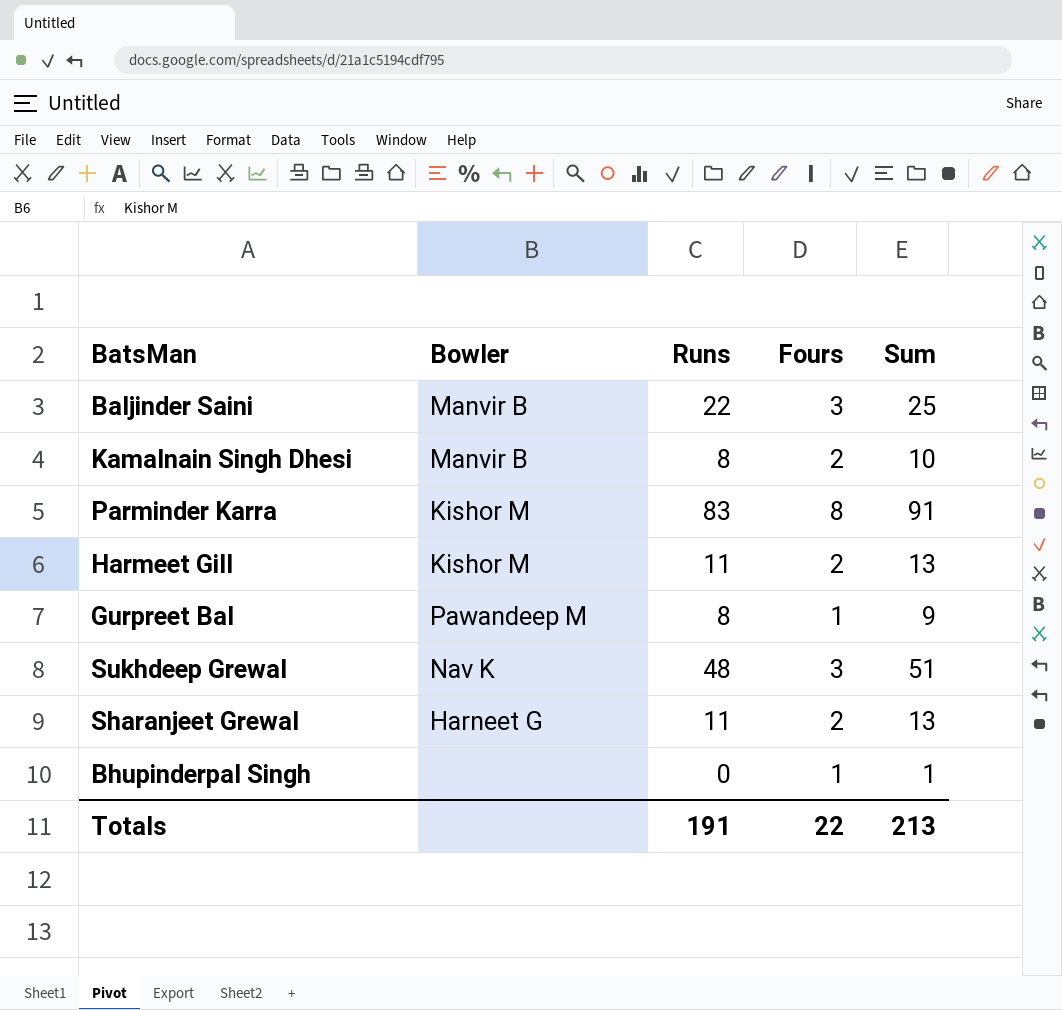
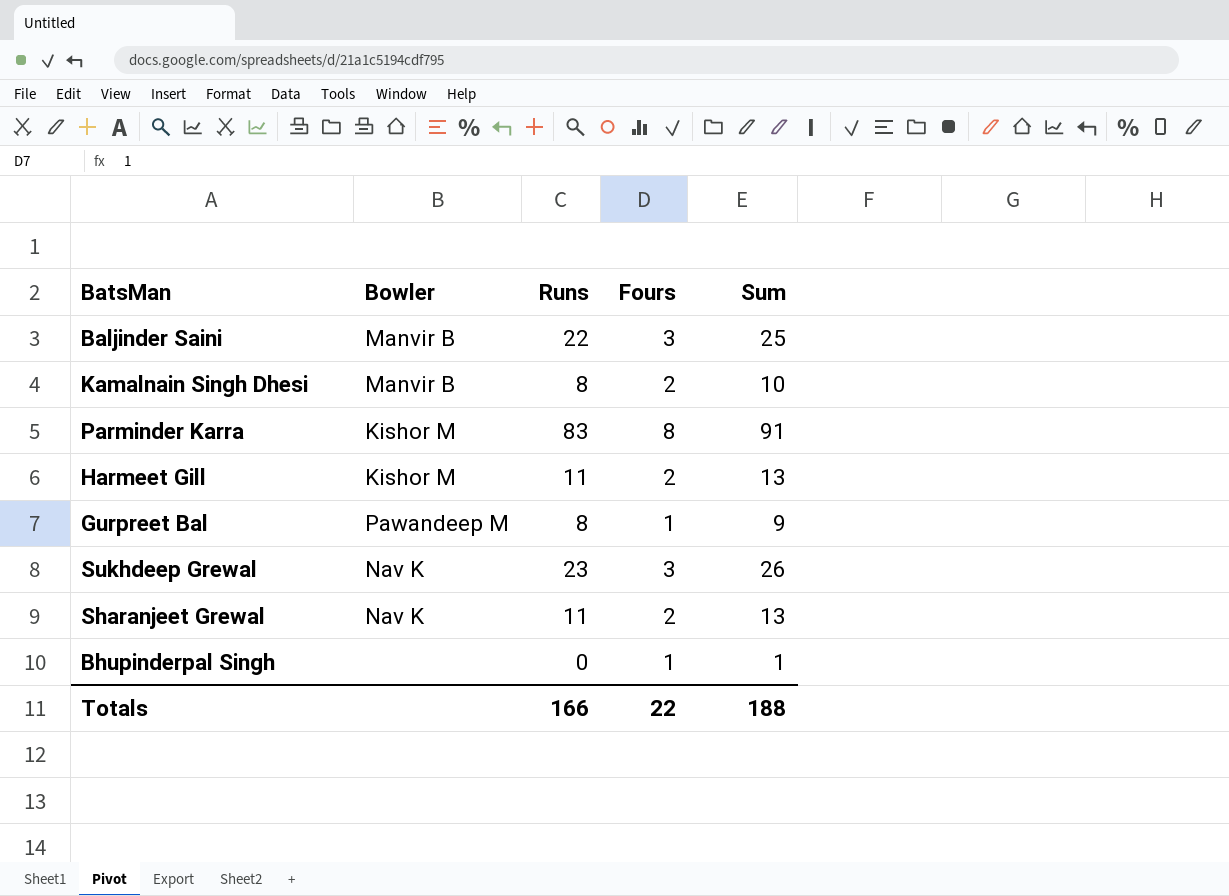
Sukhdeep Grewal | Runs: 48 -> 23
Sukhdeep Grewal | Sum: 51 -> 26
Sharanjeet Grewal | Bowler: Harneet G -> Nav K
Totals | Runs: 191 -> 166
Totals | Sum: 213 -> 188

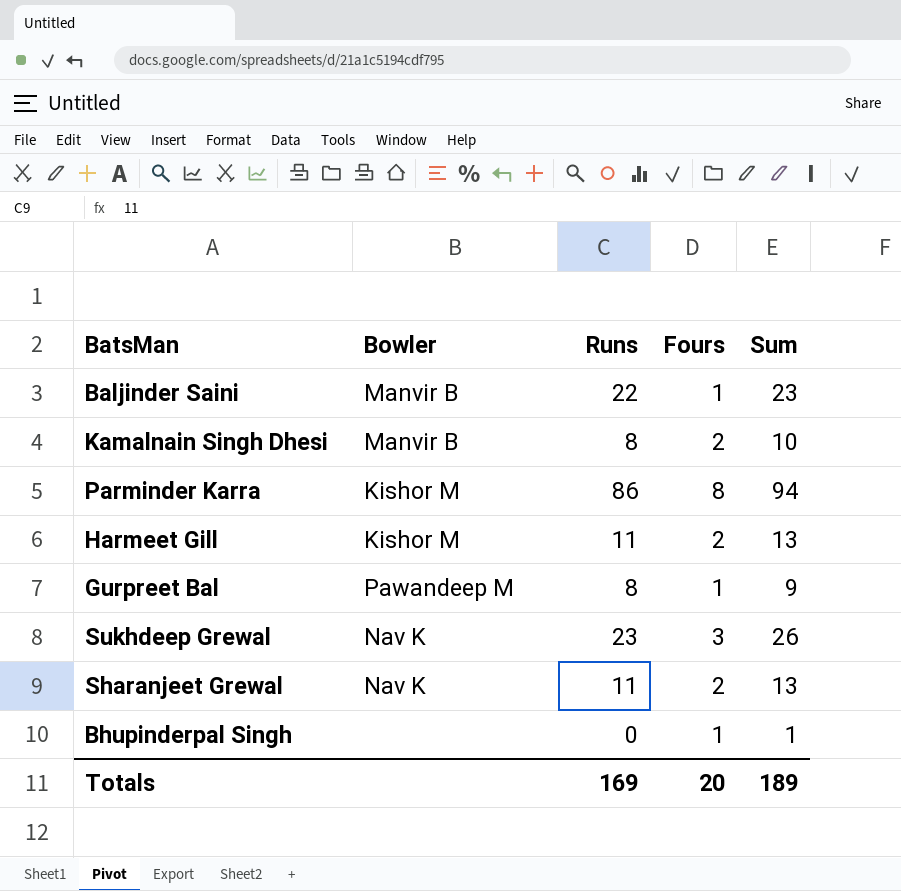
Baljinder Saini | Fours: 3 -> 1
Baljinder Saini | Sum: 25 -> 23
Parminder Karra | Runs: 83 -> 86
Parminder Karra | Sum: 91 -> 94
Totals | Runs: 166 -> 169
Totals | Fours: 22 -> 20
Totals | Sum: 188 -> 189

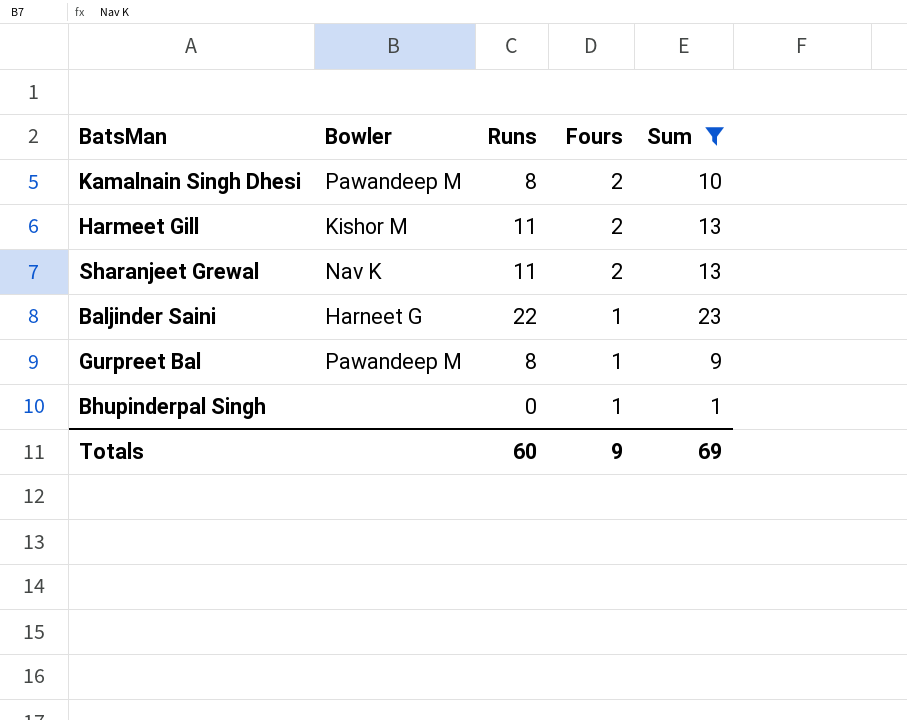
filter: none -> Sum <= 23
row order: none -> Fours descending
Kamalnain Singh Dhesi | Bowler: Manvir B -> Pawandeep M
Baljinder Saini | Bowler: Manvir B -> Harneet G
Totals | Runs: 169 -> 60
Totals | Fours: 20 -> 9
Totals | Sum: 189 -> 69

